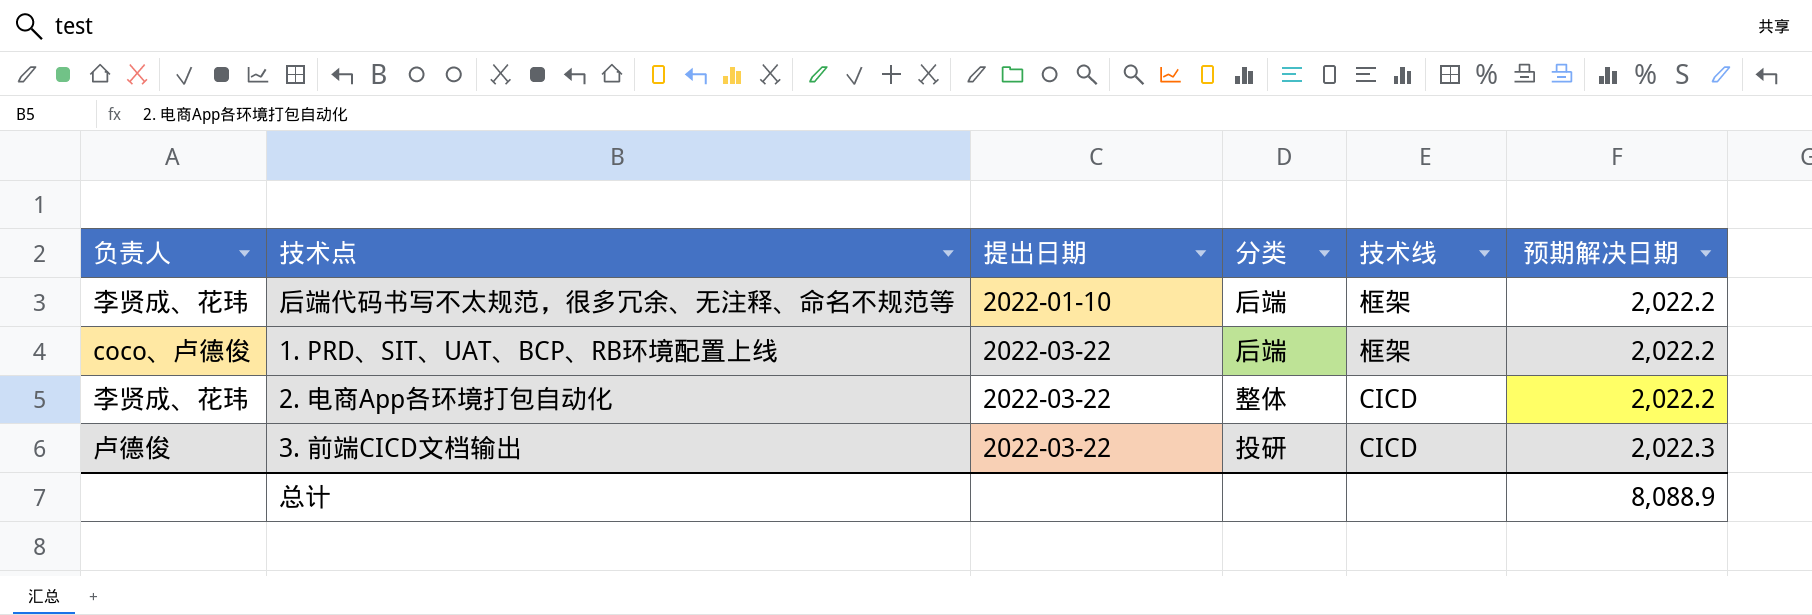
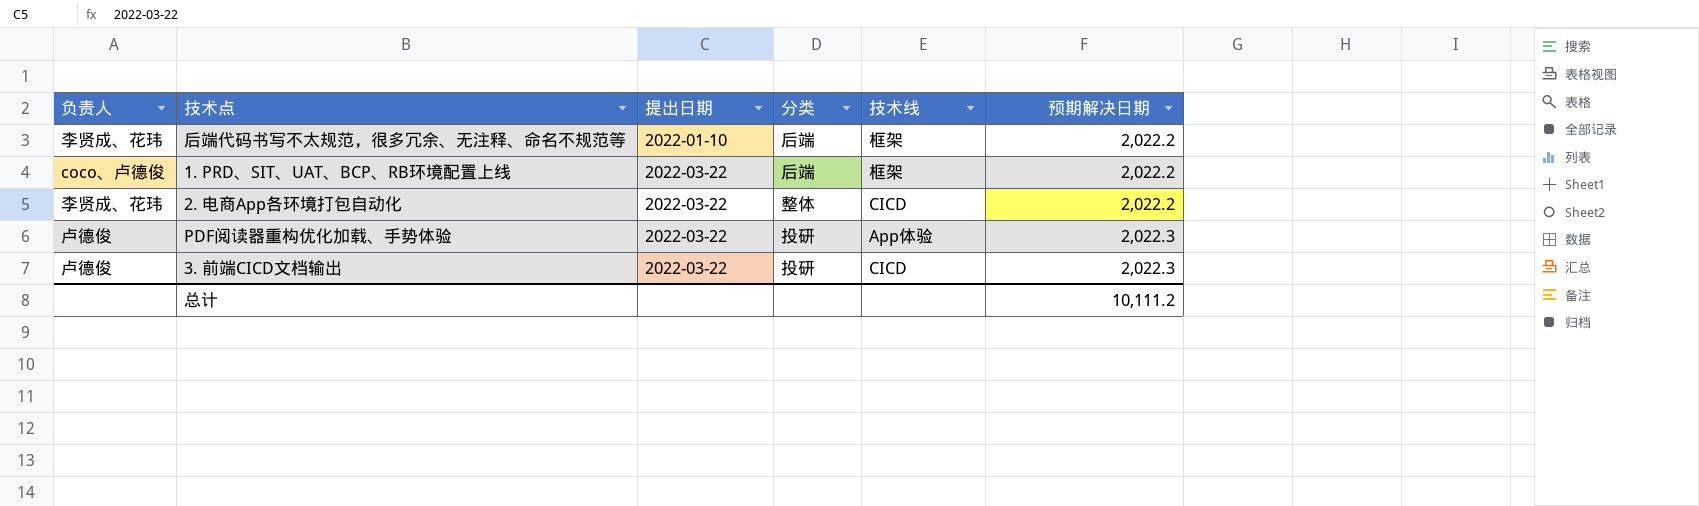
row PDF阅读器重构优化加载、手势体验: none -> 卢德俊 | 2022-03-22 | 投研 | App体验 | 2,022.3
总计 | 预期解决日期: 8,088.9 -> 10,111.2

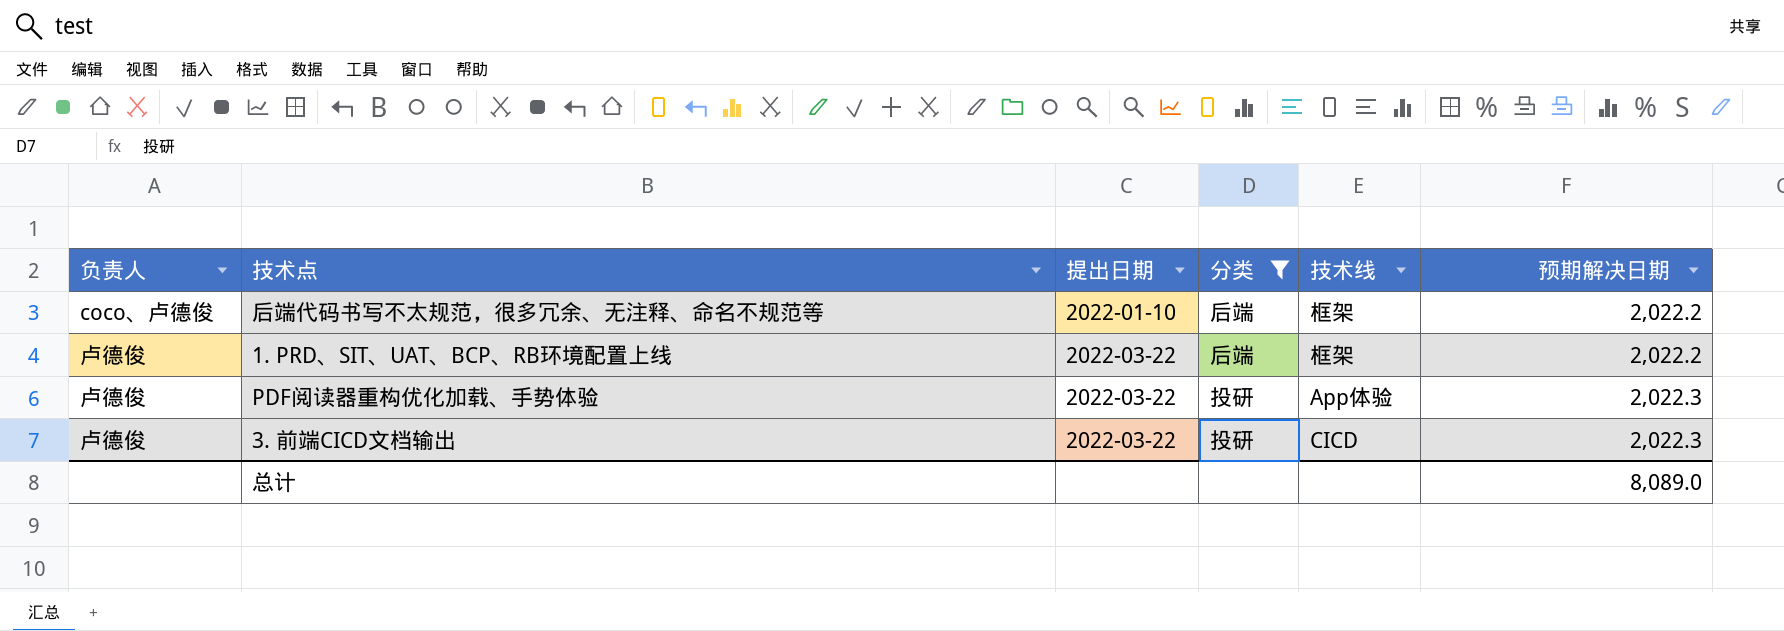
filter: none -> 分类 != 整体
后端代码书写不太规范，很多冗余、无注释、命名不规范等 | 负责人: 李贤成、花玮 -> coco、卢德俊
1. PRD、SIT、UAT、BCP、RB环境配置上线 | 负责人: coco、卢德俊 -> 卢德俊
总计 | 预期解决日期: 10,111.2 -> 8,089.0

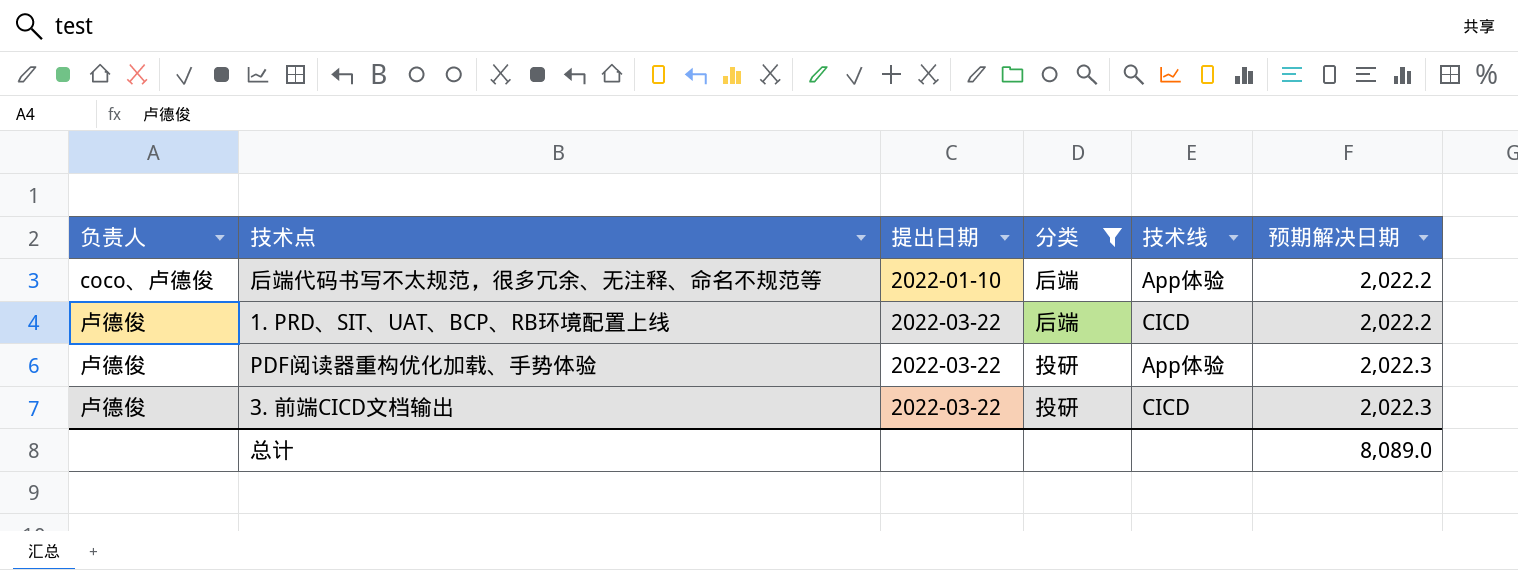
后端代码书写不太规范，很多冗余、无注释、命名不规范等 | 技术线: 框架 -> App体验
1. PRD、SIT、UAT、BCP、RB环境配置上线 | 技术线: 框架 -> CICD

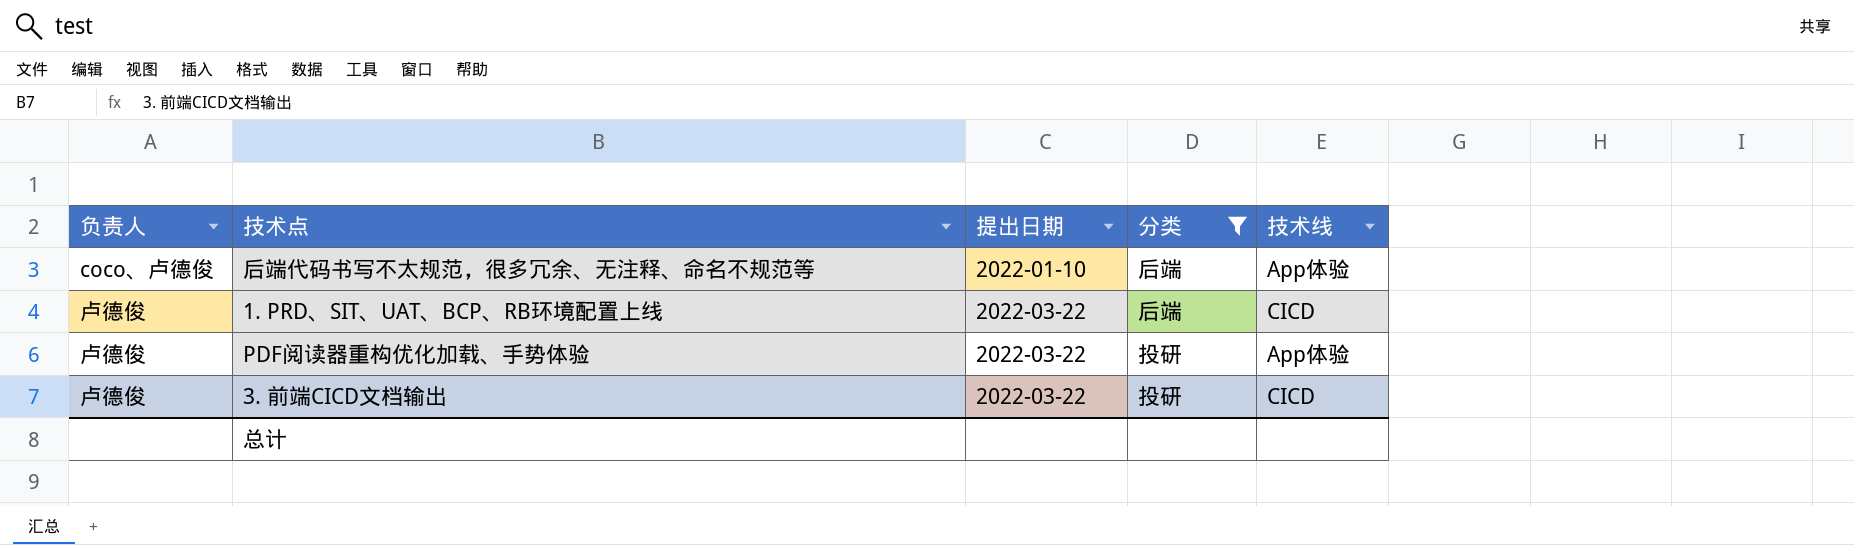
column 预期解决日期 | position: 6 -> none

